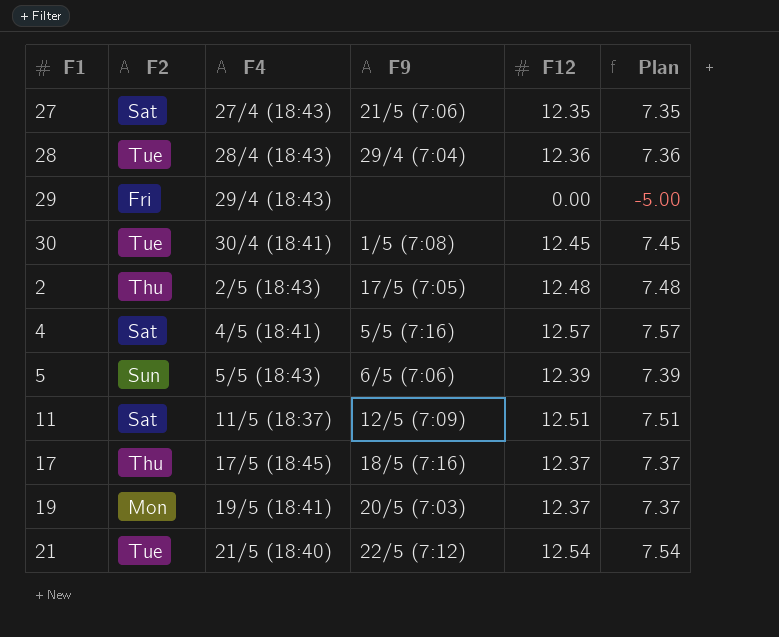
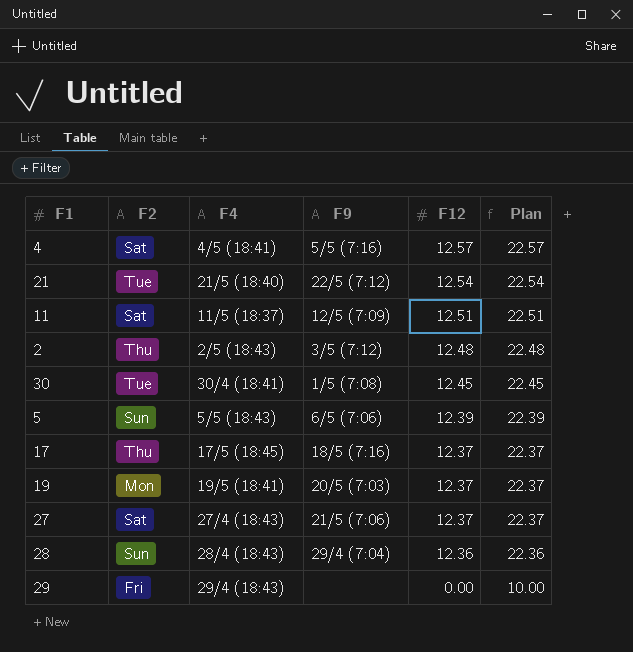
row order: none -> F12 descending
column Plan | formula: [F12] - 5 -> [F12] + 10
2 | F9: 17/5 (7:05) -> 3/5 (7:12)
27 | F12: 12.35 -> 12.37
28 | F2: Tue -> Sun

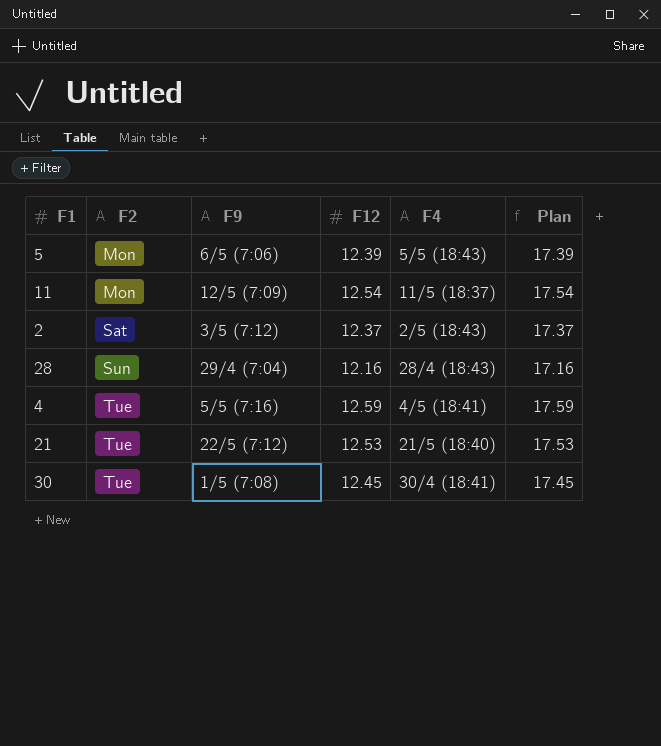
row order: F12 descending -> F2 ascending
column F4 | position: 3 -> 5
column Plan | formula: [F12] + 10 -> [F12] + 5
row 17: Thu | 17/5 (18:45) | 18/5 (7:16) | 12.37 | 22.37 -> none
row 19: Mon | 19/5 (18:41) | 20/5 (7:03) | 12.37 | 22.37 -> none
row 27: Sat | 27/4 (18:43) | 21/5 (7:06) | 12.37 | 22.37 -> none
row 29: Fri | 29/4 (18:43) | none | 0.00 | 10.00 -> none
5 | F2: Sun -> Mon
11 | F2: Sat -> Mon
11 | F12: 12.51 -> 12.54
2 | F2: Thu -> Sat
2 | F12: 12.48 -> 12.37
28 | F12: 12.36 -> 12.16
4 | F2: Sat -> Tue
4 | F12: 12.57 -> 12.59
21 | F12: 12.54 -> 12.53

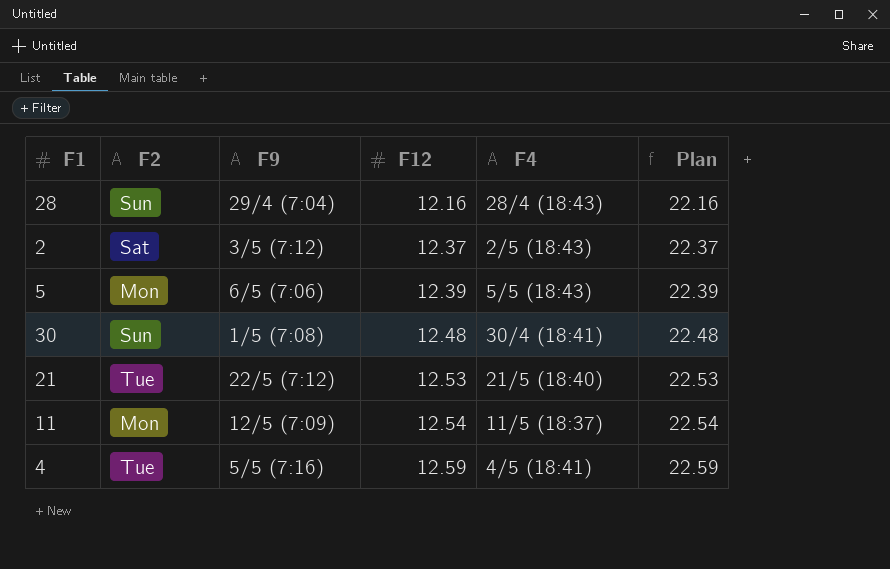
row order: F2 ascending -> F12 ascending
column Plan | formula: [F12] + 5 -> [F12] + 10
30 | F2: Tue -> Sun
30 | F12: 12.45 -> 12.48

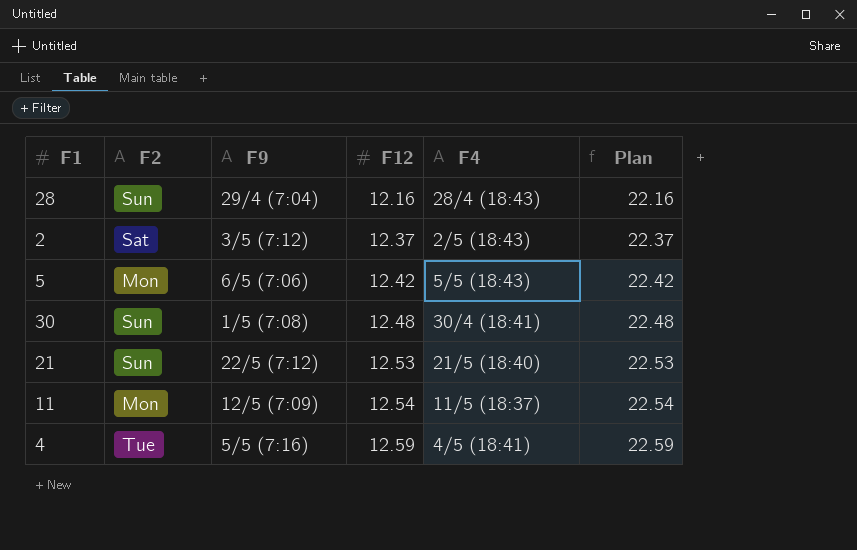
5 | F12: 12.39 -> 12.42
5 | Plan: 22.39 -> 22.42
21 | F2: Tue -> Sun

